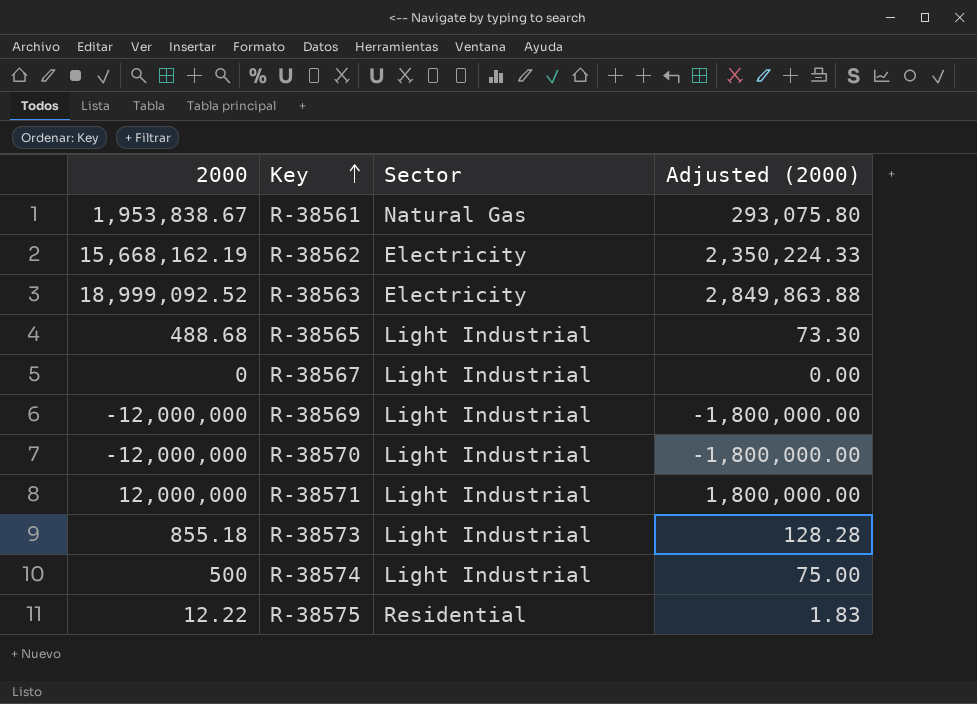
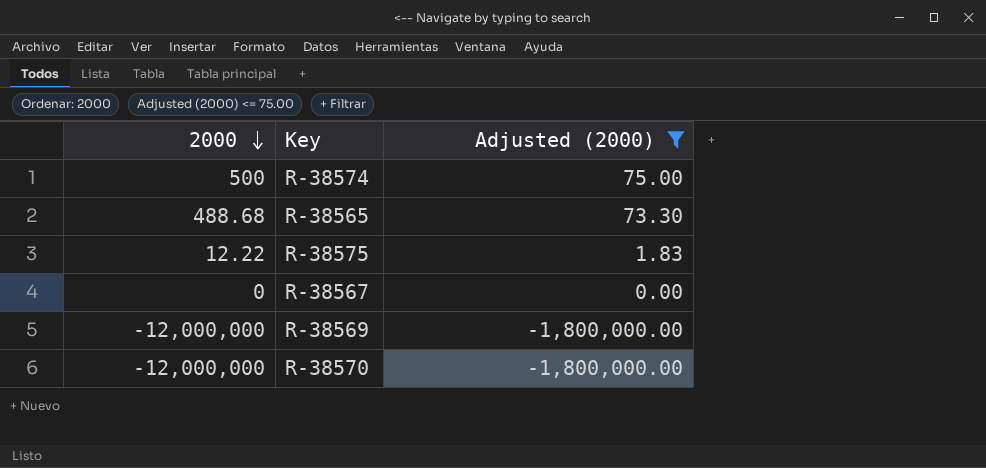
filter: none -> Adjusted (2000) <= 75.00
row order: Key ascending -> 2000 descending
column Sector | position: 3 -> none

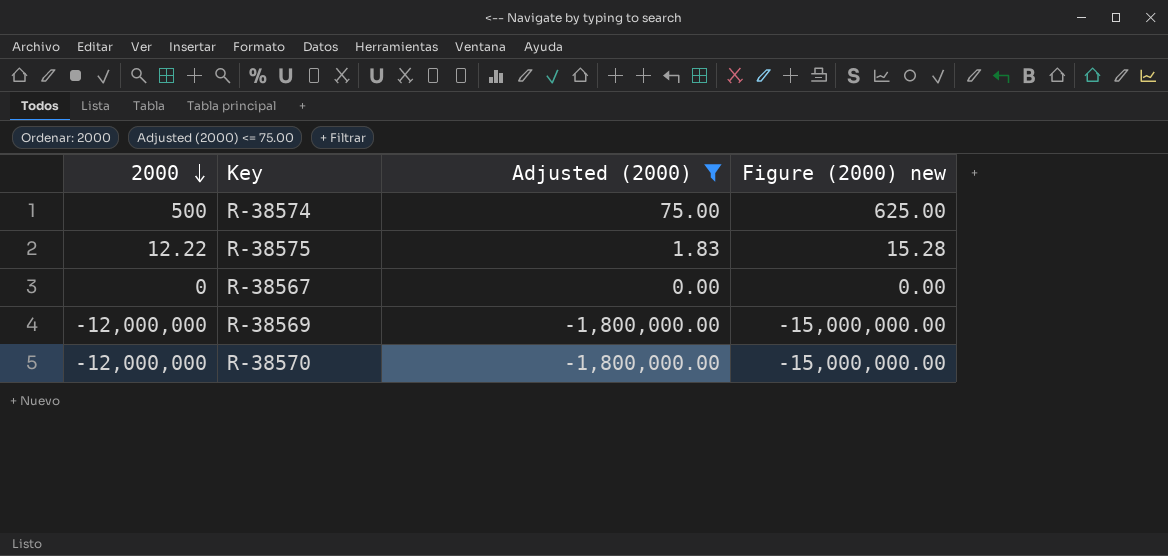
column Figure (2000) new | formula: none -> [2000] * 1.25
row R-38565: 488.68 | 73.30 -> none

